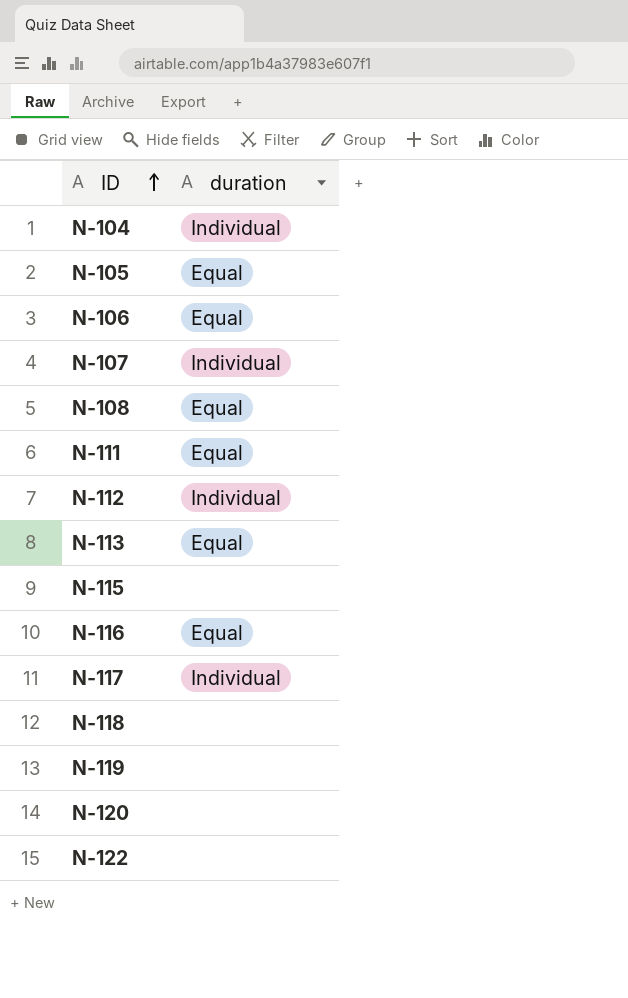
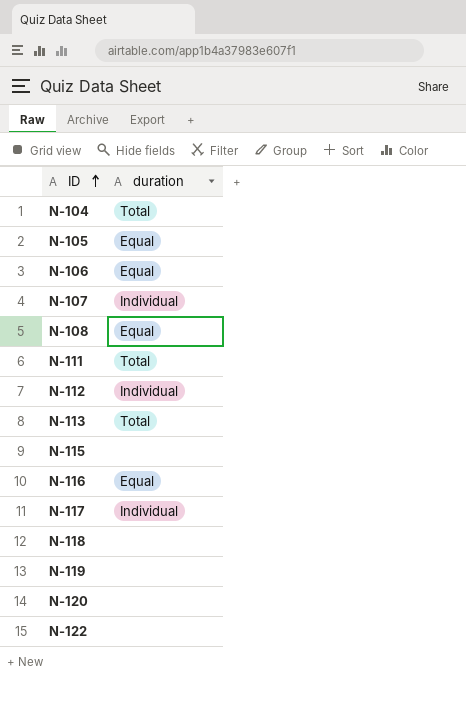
N-104 | duration: Individual -> Total
N-111 | duration: Equal -> Total
N-113 | duration: Equal -> Total

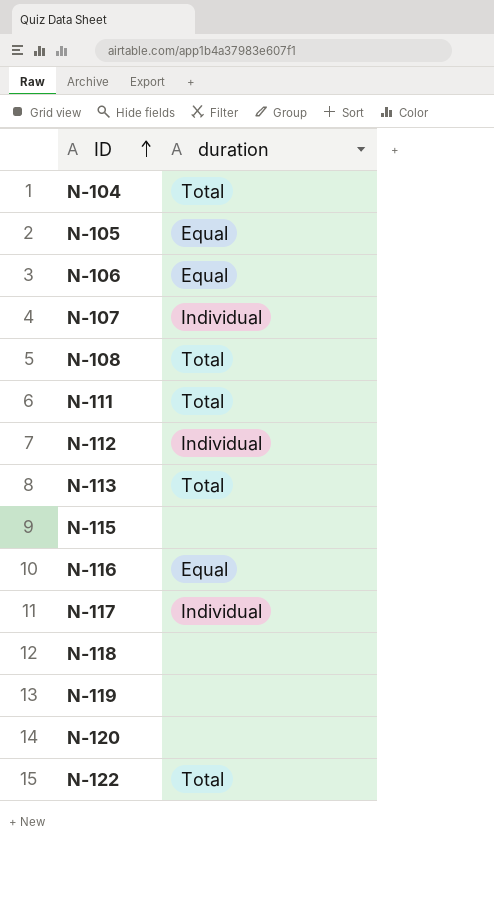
N-108 | duration: Equal -> Total
N-122 | duration: none -> Total

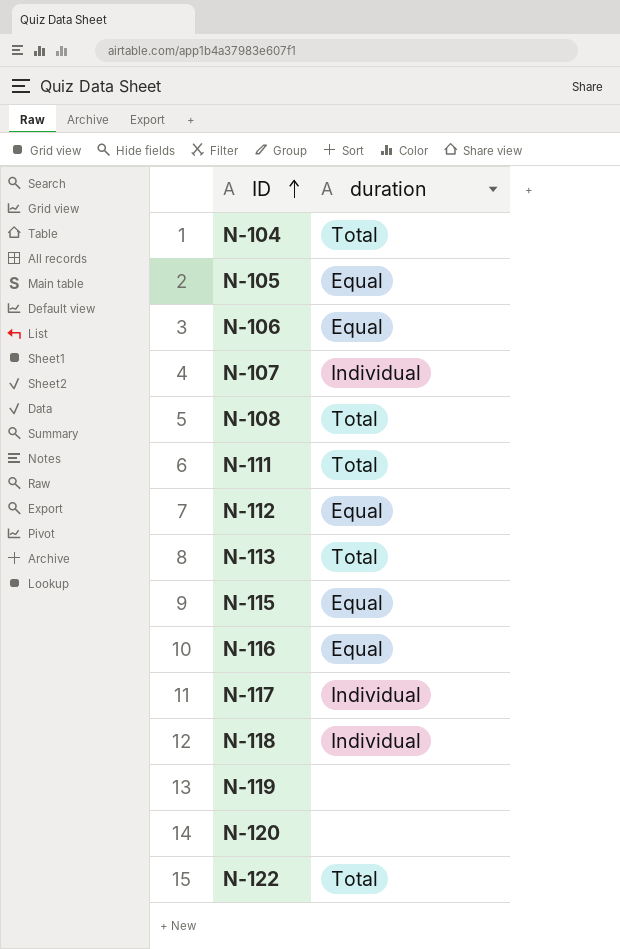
N-112 | duration: Individual -> Equal
N-115 | duration: none -> Equal
N-118 | duration: none -> Individual

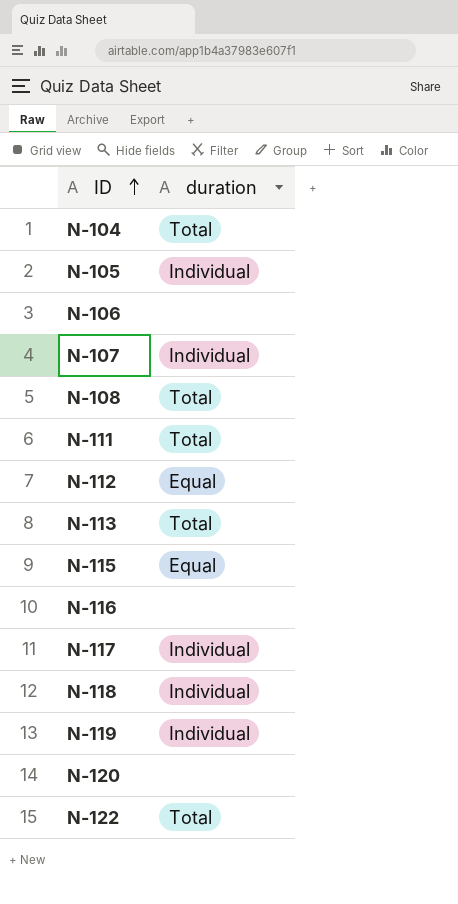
N-105 | duration: Equal -> Individual
N-106 | duration: Equal -> none
N-116 | duration: Equal -> none
N-119 | duration: none -> Individual

